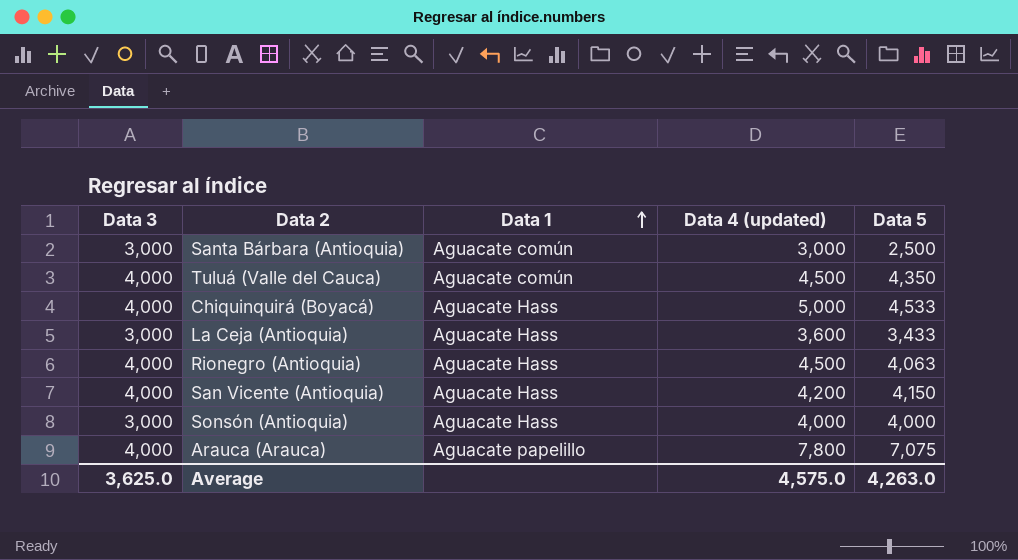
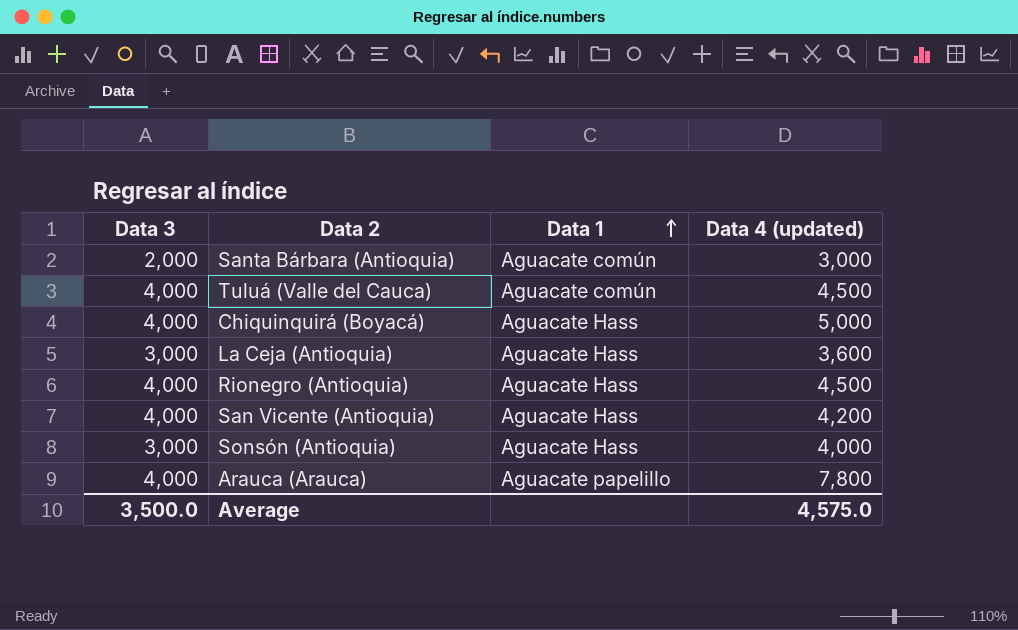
column Data 5 | position: 5 -> none
Santa Bárbara (Antioquia) | Data 3: 3,000 -> 2,000
Average | Data 3: 3,625.0 -> 3,500.0

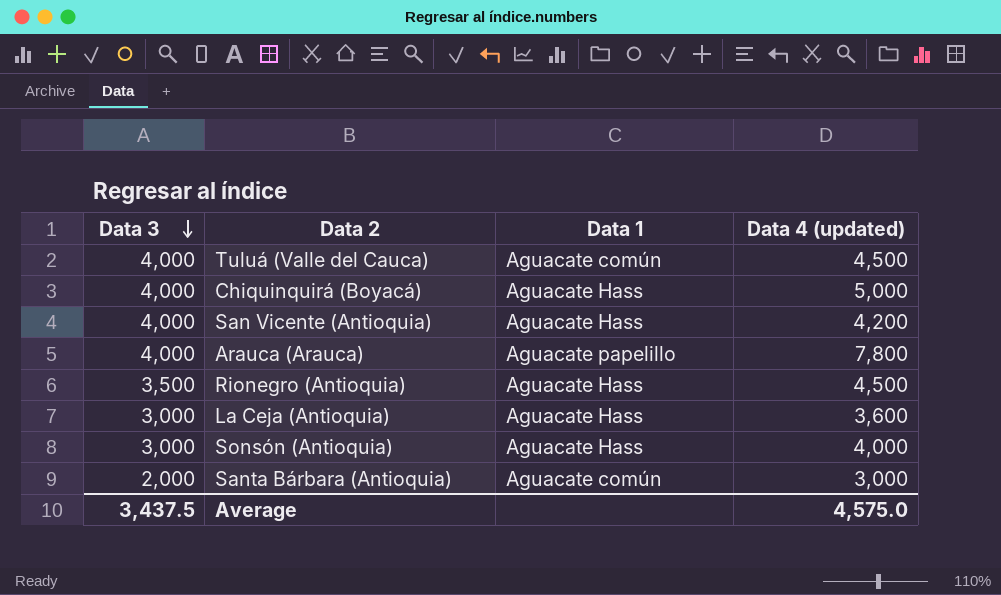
row order: Data 1 ascending -> Data 3 descending
Rionegro (Antioquia) | Data 3: 4,000 -> 3,500
Average | Data 3: 3,500.0 -> 3,437.5

